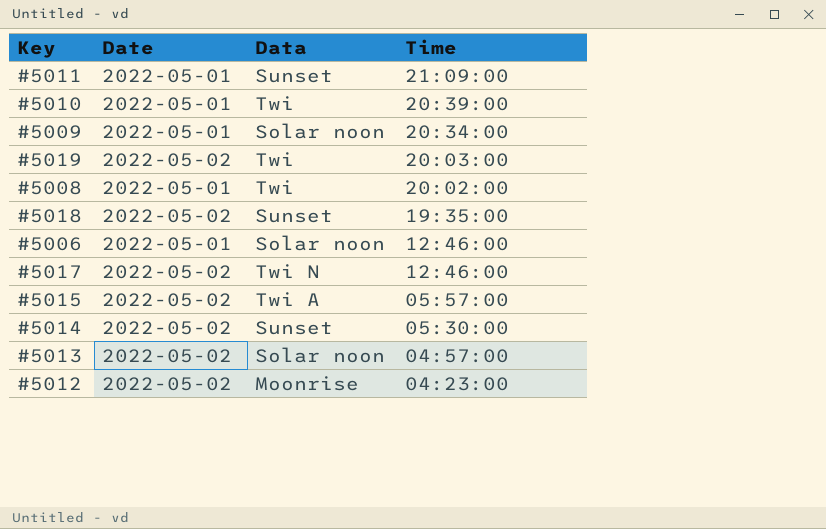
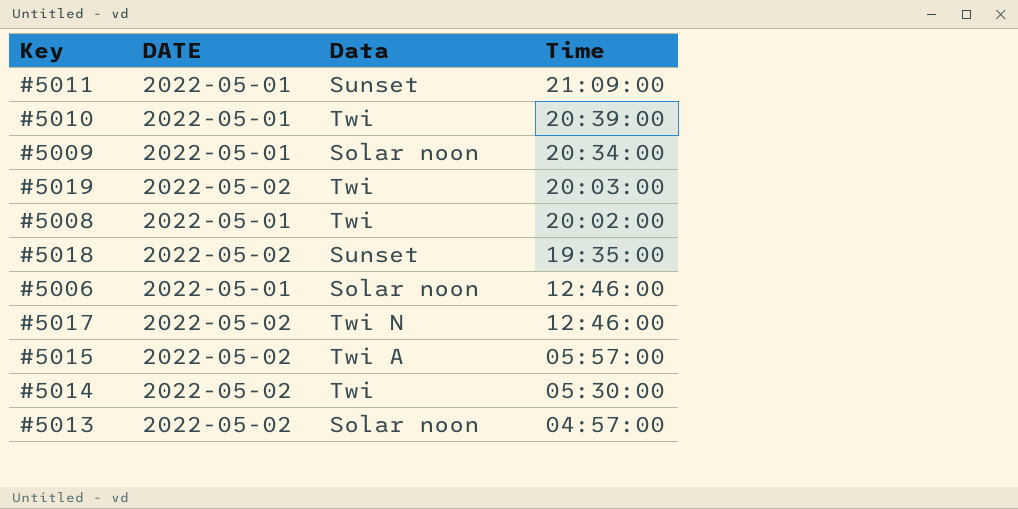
column name: Date -> DATE
row #5012: 2022-05-02 | Moonrise | 04:23:00 -> none
#5014 | Data: Sunset -> Twi

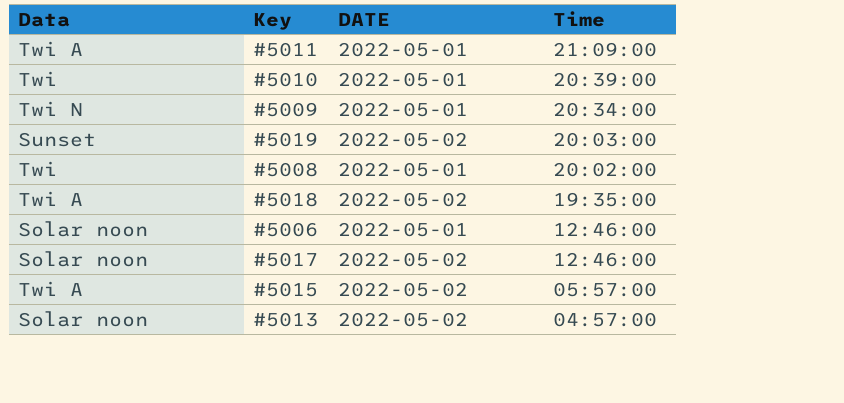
column Data | position: 3 -> 1
row #5014: 2022-05-02 | Twi | 05:30:00 -> none
#5011 | Data: Sunset -> Twi A
#5009 | Data: Solar noon -> Twi N
#5019 | Data: Twi -> Sunset
#5018 | Data: Sunset -> Twi A
#5017 | Data: Twi N -> Solar noon

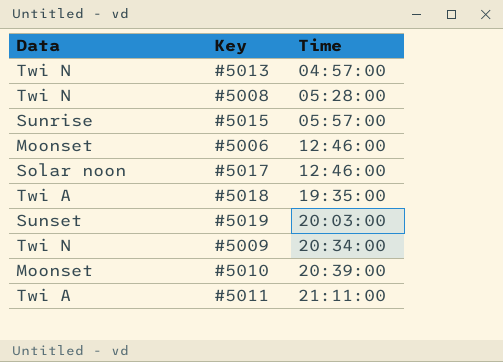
row order: Time descending -> Time ascending
column DATE | position: 3 -> none
#5013 | Data: Solar noon -> Twi N
#5008 | Data: Twi -> Twi N
#5008 | Time: 20:02:00 -> 05:28:00
#5015 | Data: Twi A -> Sunrise
#5006 | Data: Solar noon -> Moonset
#5010 | Data: Twi -> Moonset
#5011 | Time: 21:09:00 -> 21:11:00

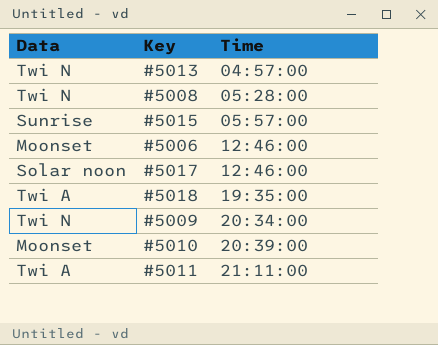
row #5019: Sunset | 20:03:00 -> none

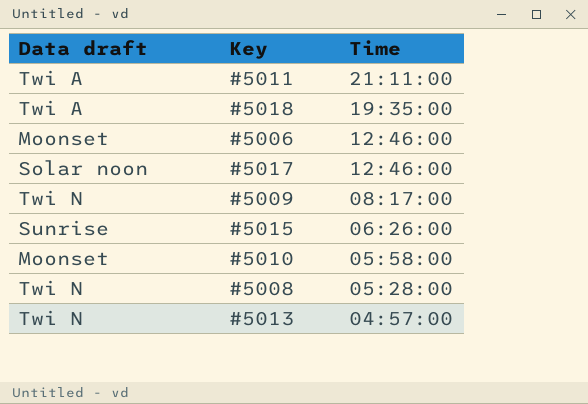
row order: Time ascending -> Time descending
column name: Data -> Data draft
#5009 | Time: 20:34:00 -> 08:17:00
#5015 | Time: 05:57:00 -> 06:26:00
#5010 | Time: 20:39:00 -> 05:58:00

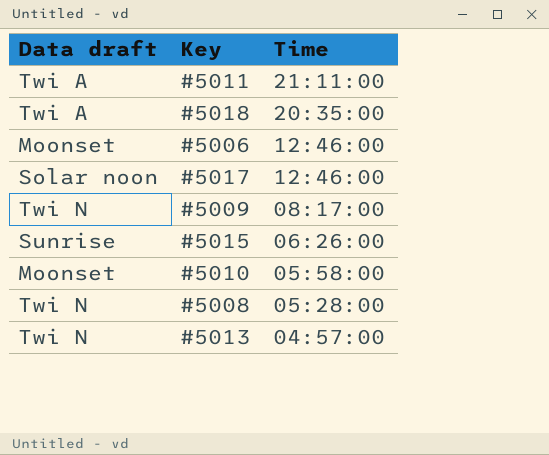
#5018 | Time: 19:35:00 -> 20:35:00

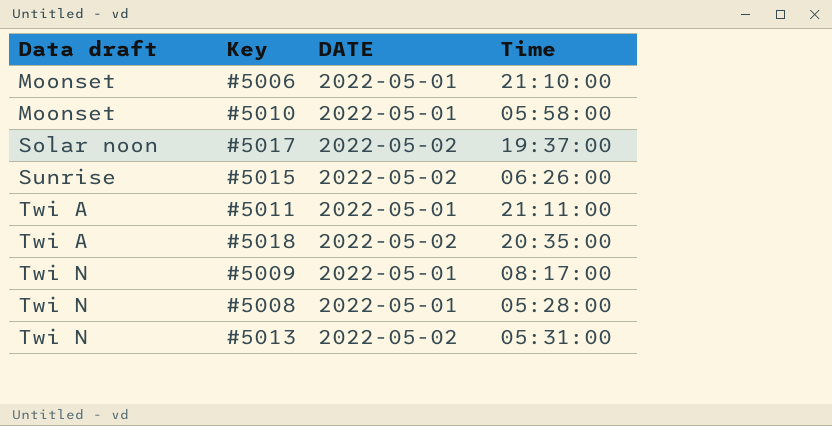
row order: Time descending -> Data draft ascending
column DATE | position: none -> 3
#5006 | Time: 12:46:00 -> 21:10:00
#5017 | Time: 12:46:00 -> 19:37:00
#5013 | Time: 04:57:00 -> 05:31:00

